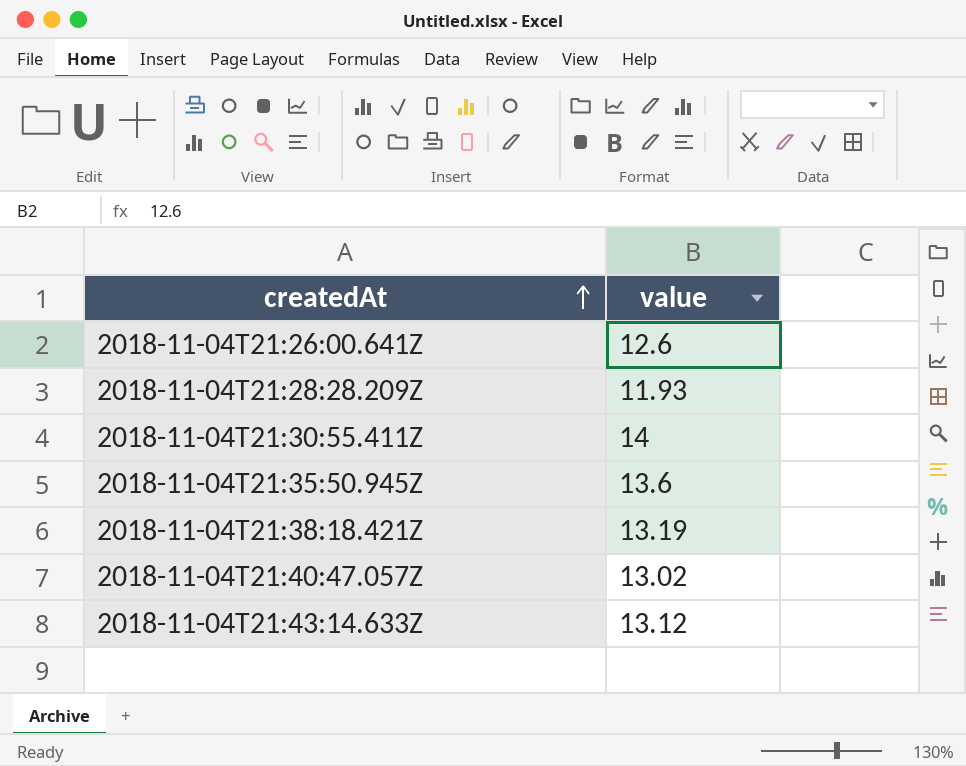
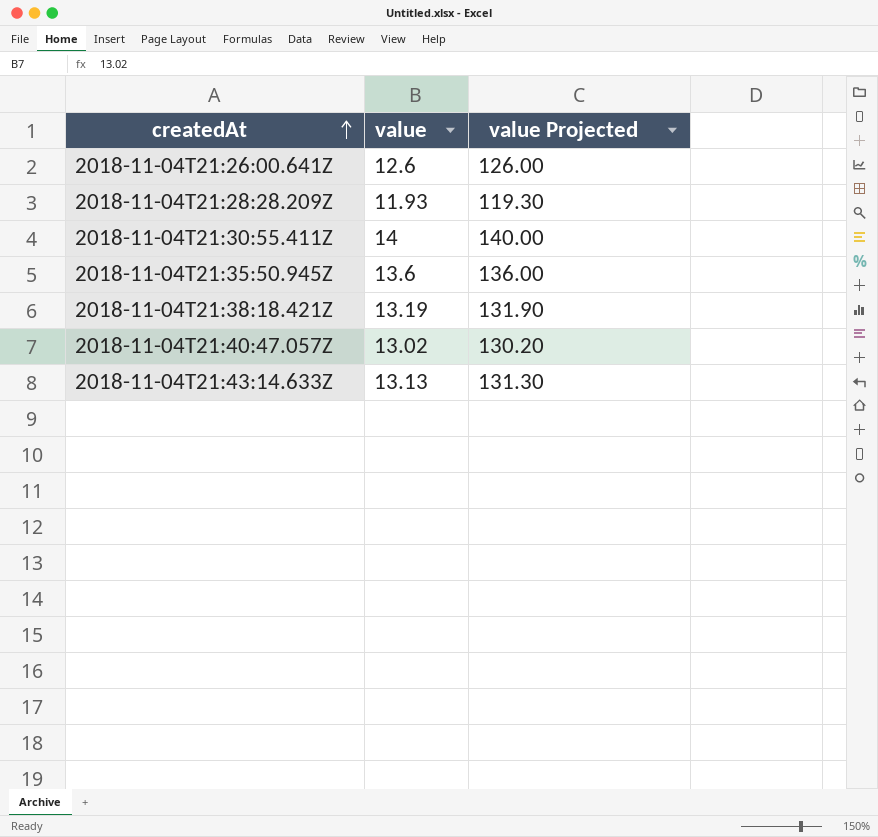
column value Projected | formula: none -> [value] * 10
2018-11-04T21:43:14.633Z | value: 13.12 -> 13.13

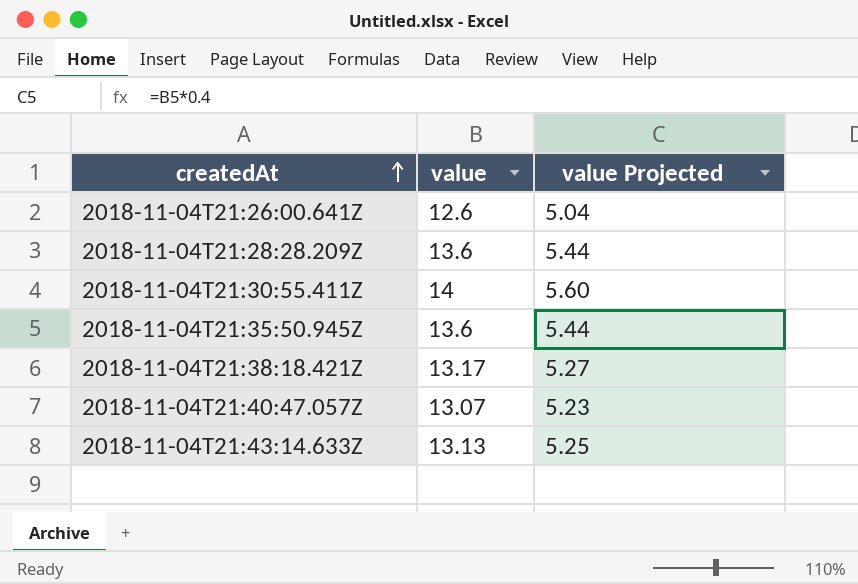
column value Projected | formula: [value] * 10 -> [value] * 0.4
2018-11-04T21:28:28.209Z | value: 11.93 -> 13.6
2018-11-04T21:38:18.421Z | value: 13.19 -> 13.17
2018-11-04T21:40:47.057Z | value: 13.02 -> 13.07

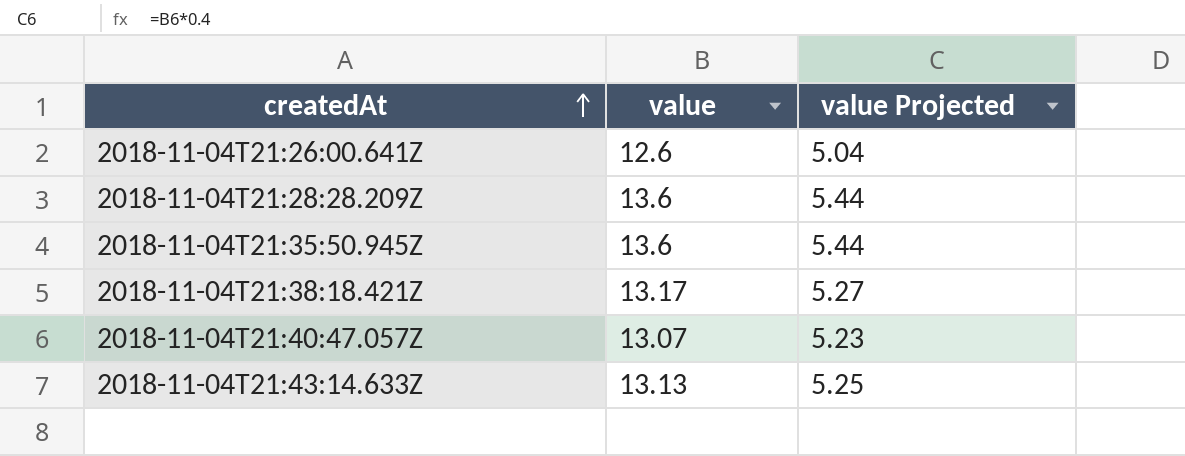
row 2018-11-04T21:30:55.411Z: 14 | 5.60 -> none

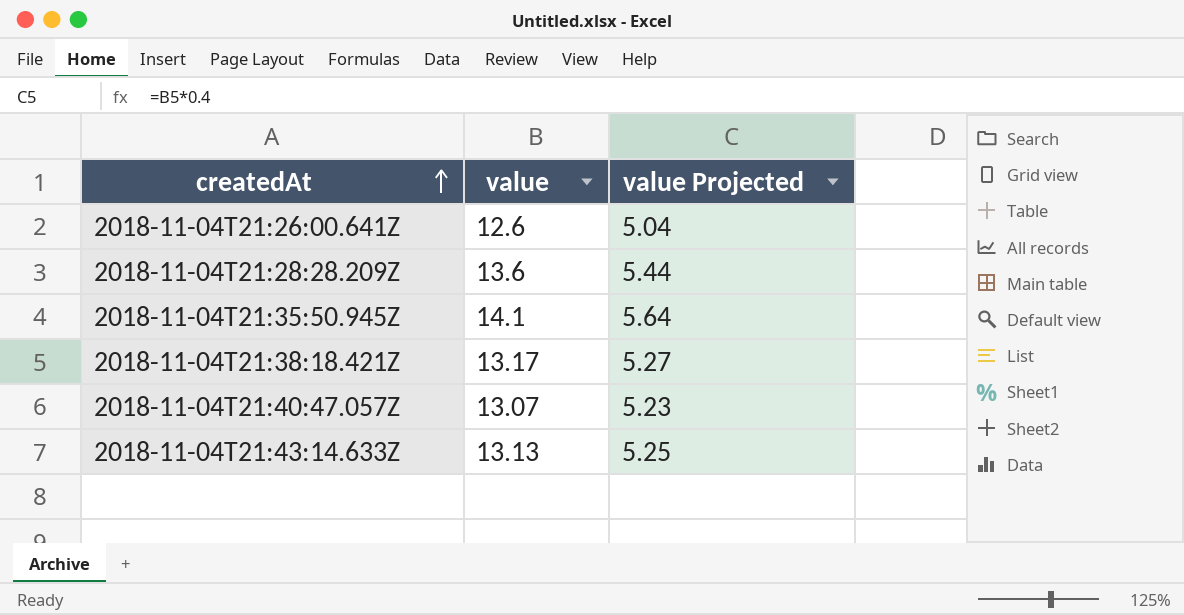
2018-11-04T21:35:50.945Z | value: 13.6 -> 14.1
2018-11-04T21:35:50.945Z | value Projected: 5.44 -> 5.64

